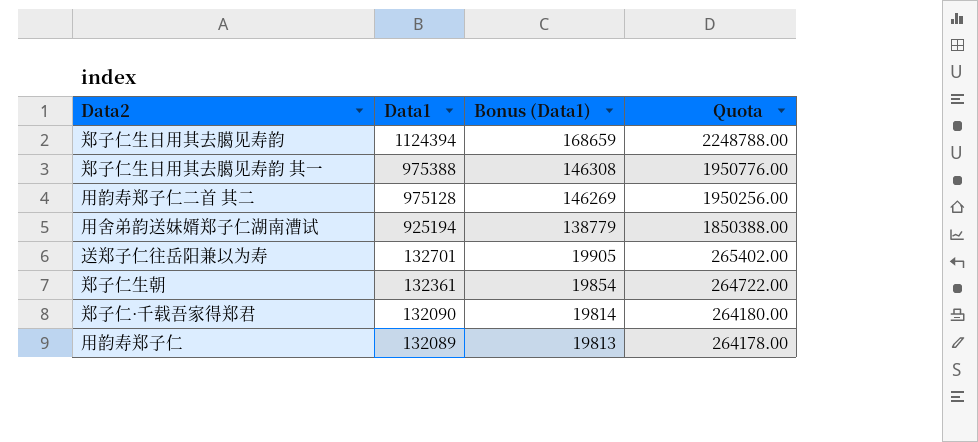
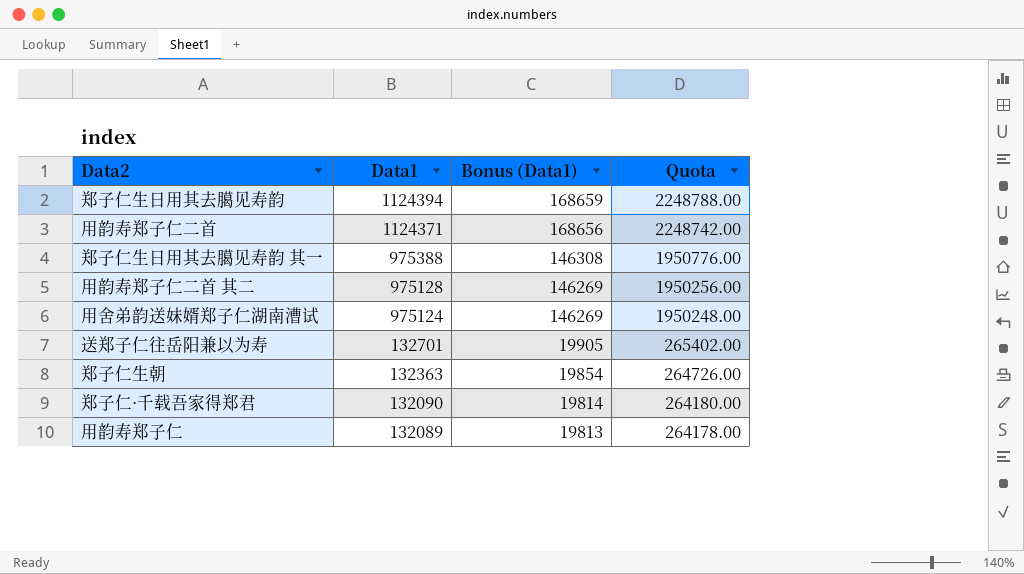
row 用韵寿郑子仁二首: none -> 1124371 | 168656 | 2248742.00
用舍弟韵送妹婿郑子仁湖南漕试 | Data1: 925194 -> 975124
用舍弟韵送妹婿郑子仁湖南漕试 | Bonus (Data1): 138779 -> 146269
用舍弟韵送妹婿郑子仁湖南漕试 | Quota: 1850388.00 -> 1950248.00
郑子仁生朝 | Data1: 132361 -> 132363
郑子仁生朝 | Quota: 264722.00 -> 264726.00

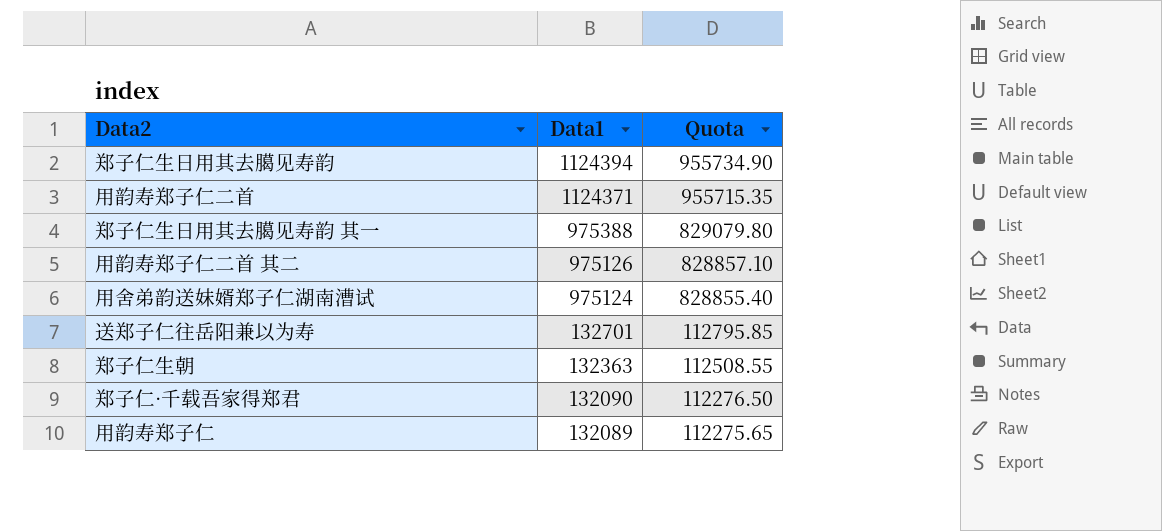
column Bonus (Data1) | formula: [Data1] * 0.15 -> none
column Quota | formula: [Data1] * 2 -> [Data1] * 0.85
用韵寿郑子仁二首 其二 | Data1: 975128 -> 975126

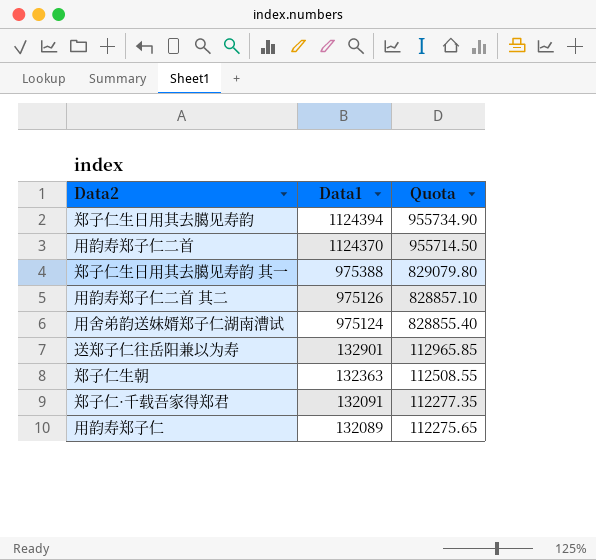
用韵寿郑子仁二首 | Data1: 1124371 -> 1124370
用韵寿郑子仁二首 | Quota: 955715.35 -> 955714.50
送郑子仁往岳阳兼以为寿 | Data1: 132701 -> 132901
送郑子仁往岳阳兼以为寿 | Quota: 112795.85 -> 112965.85
郑子仁·千载吾家得郑君 | Data1: 132090 -> 132091
郑子仁·千载吾家得郑君 | Quota: 112276.50 -> 112277.35

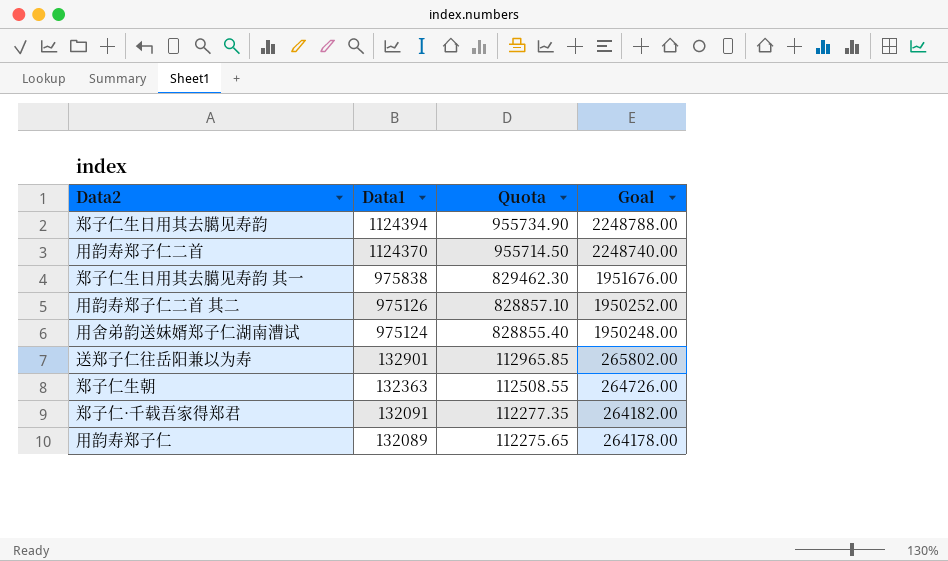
column Goal | formula: none -> [Data1] * 2
郑子仁生日用其去臈见寿韵 其一 | Data1: 975388 -> 975838
郑子仁生日用其去臈见寿韵 其一 | Quota: 829079.80 -> 829462.30

